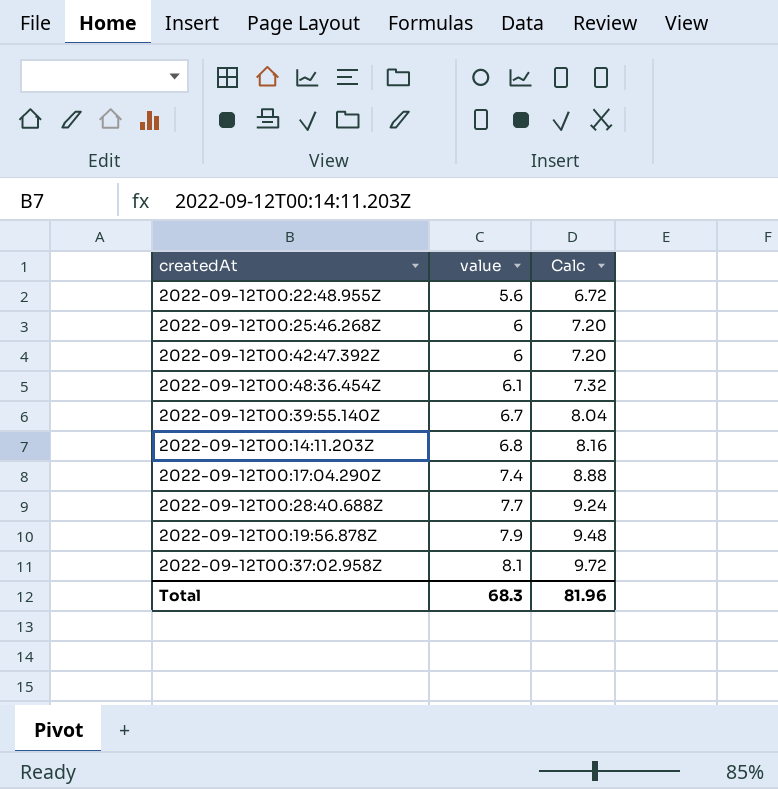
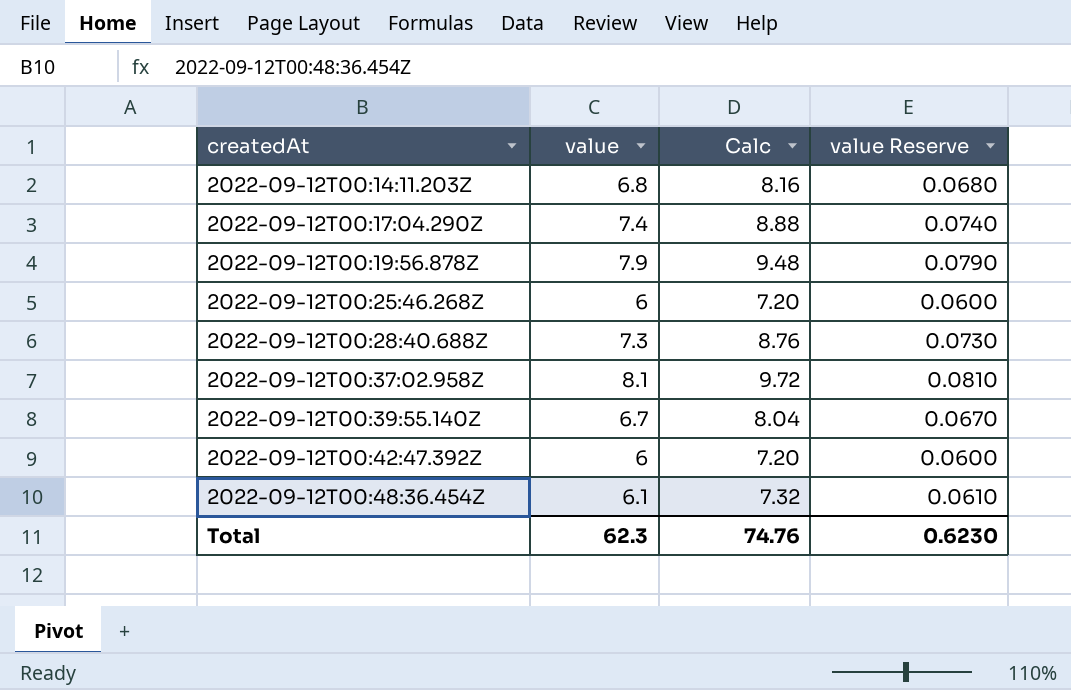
row order: value ascending -> createdAt ascending
column value Reserve | formula: none -> [value] * 0.01
row 2022-09-12T00:22:48.955Z: 5.6 | 6.72 -> none
2022-09-12T00:28:40.688Z | value: 7.7 -> 7.3
2022-09-12T00:28:40.688Z | Calc: 9.24 -> 8.76
Total | value: 68.3 -> 62.3
Total | Calc: 81.96 -> 74.76

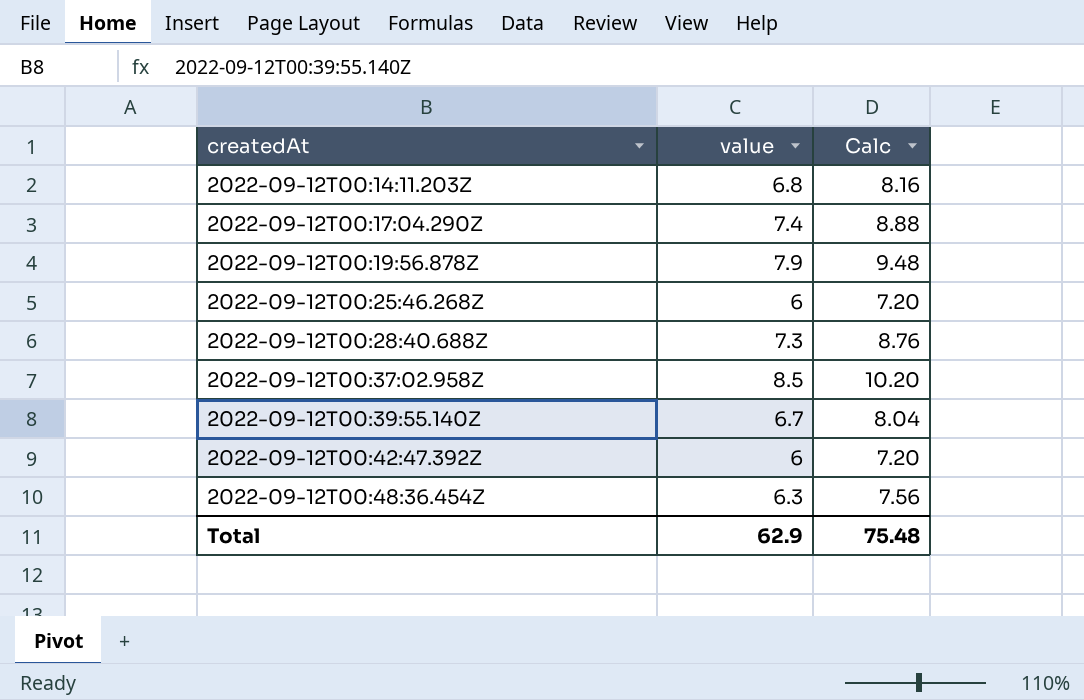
column value Reserve | formula: [value] * 0.01 -> none
2022-09-12T00:37:02.958Z | value: 8.1 -> 8.5
2022-09-12T00:37:02.958Z | Calc: 9.72 -> 10.20
2022-09-12T00:48:36.454Z | value: 6.1 -> 6.3
2022-09-12T00:48:36.454Z | Calc: 7.32 -> 7.56
Total | value: 62.3 -> 62.9
Total | Calc: 74.76 -> 75.48

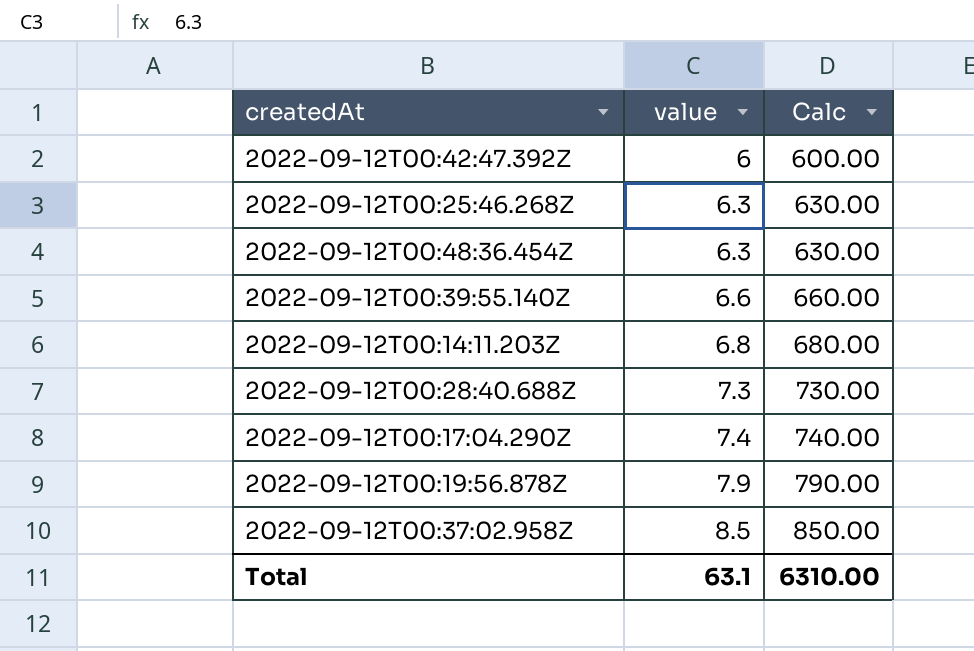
row order: createdAt ascending -> value ascending
column Calc | formula: [value] * 1.2 -> [value] * 100
2022-09-12T00:25:46.268Z | value: 6 -> 6.3
2022-09-12T00:39:55.140Z | value: 6.7 -> 6.6
Total | value: 62.9 -> 63.1
Total | Calc: 75.48 -> 6310.00

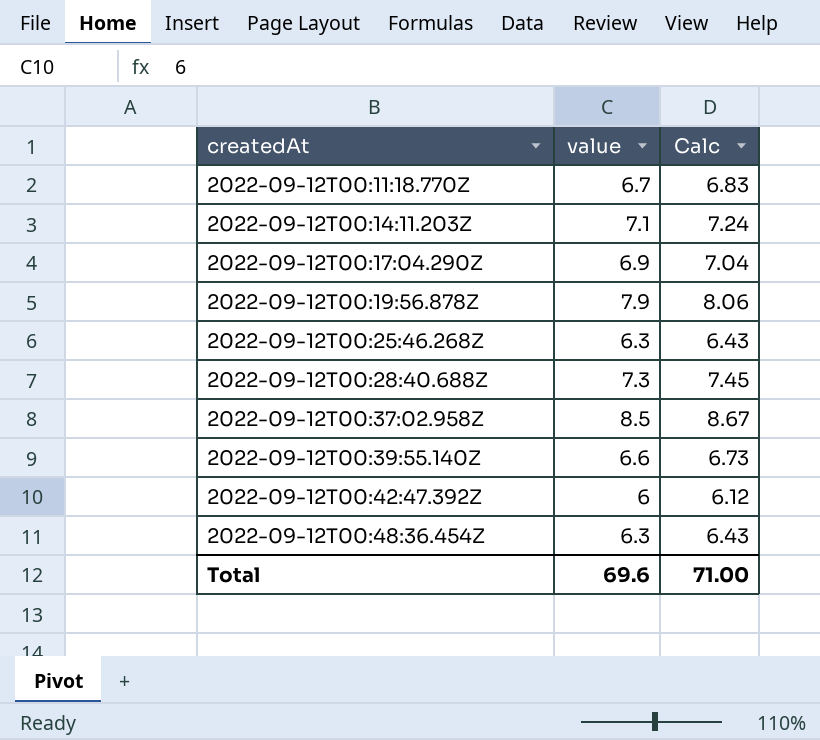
row order: value ascending -> createdAt ascending
column Calc | formula: [value] * 100 -> [value] * 1.02
row 2022-09-12T00:11:18.770Z: none -> 6.7 | 6.83
2022-09-12T00:14:11.203Z | value: 6.8 -> 7.1
2022-09-12T00:17:04.290Z | value: 7.4 -> 6.9
Total | value: 63.1 -> 69.6
Total | Calc: 6310.00 -> 71.00

